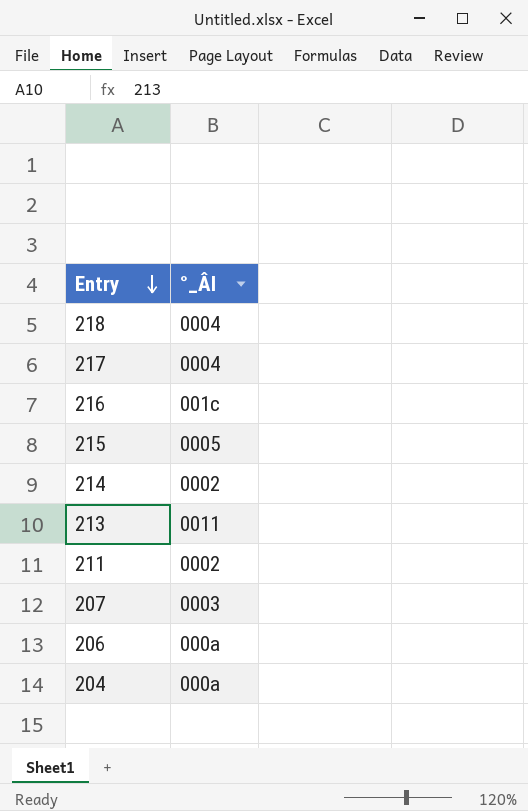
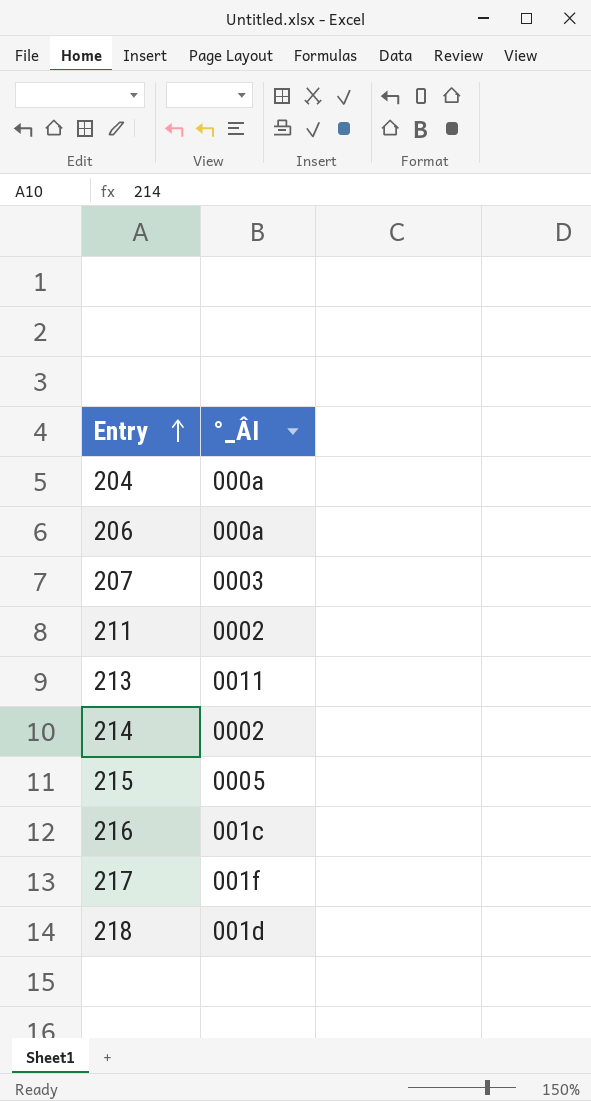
row order: Entry descending -> Entry ascending
217 | °_ÂI: 0004 -> 001f
218 | °_ÂI: 0004 -> 001d

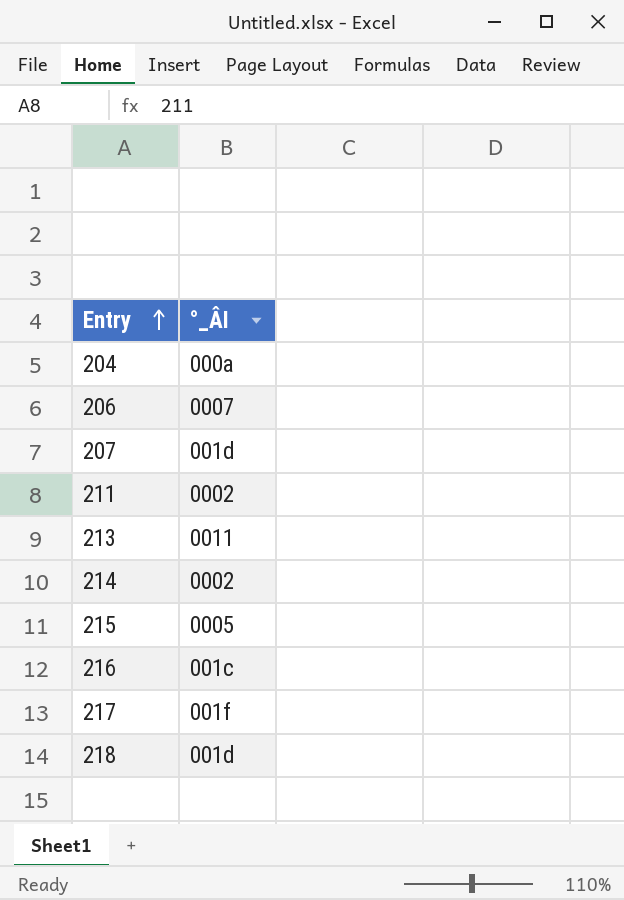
206 | °_ÂI: 000a -> 0007
207 | °_ÂI: 0003 -> 001d

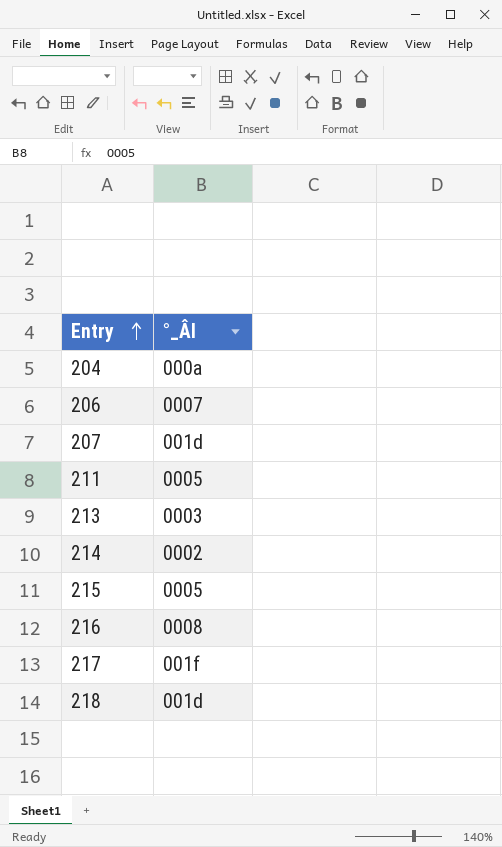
211 | °_ÂI: 0002 -> 0005
213 | °_ÂI: 0011 -> 0003
216 | °_ÂI: 001c -> 0008

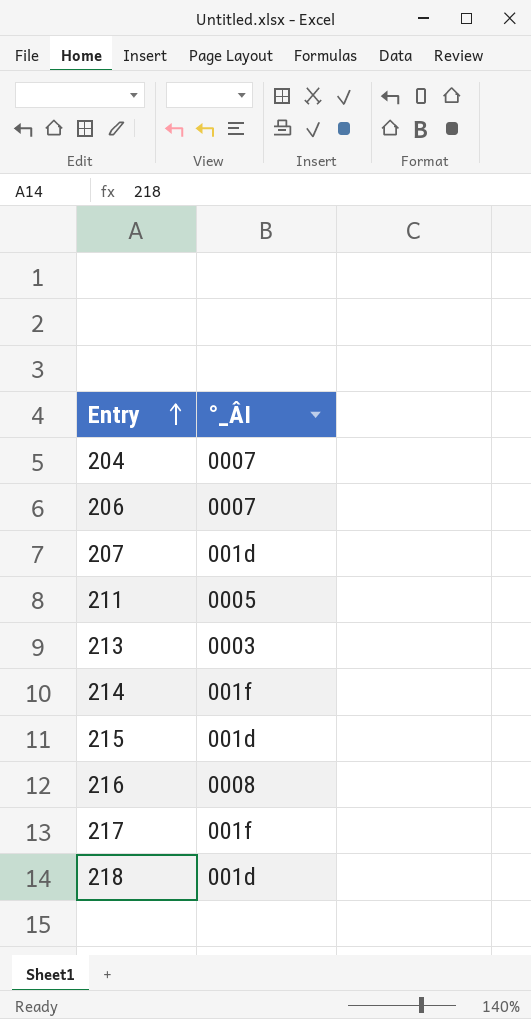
204 | °_ÂI: 000a -> 0007
214 | °_ÂI: 0002 -> 001f
215 | °_ÂI: 0005 -> 001d

